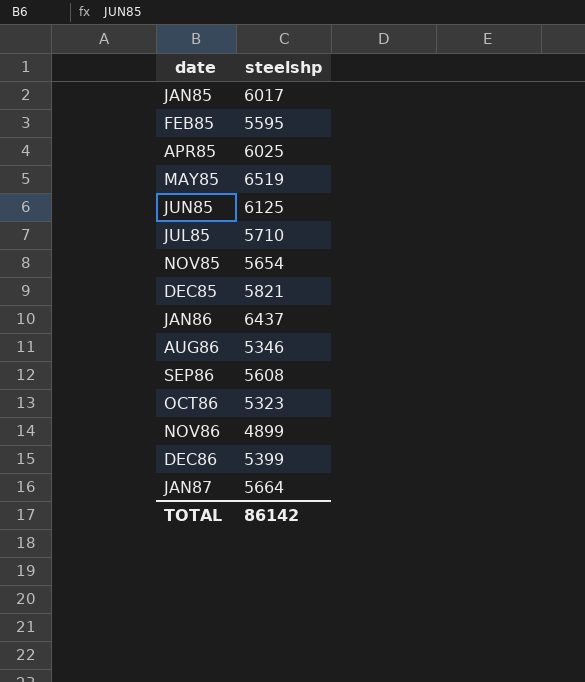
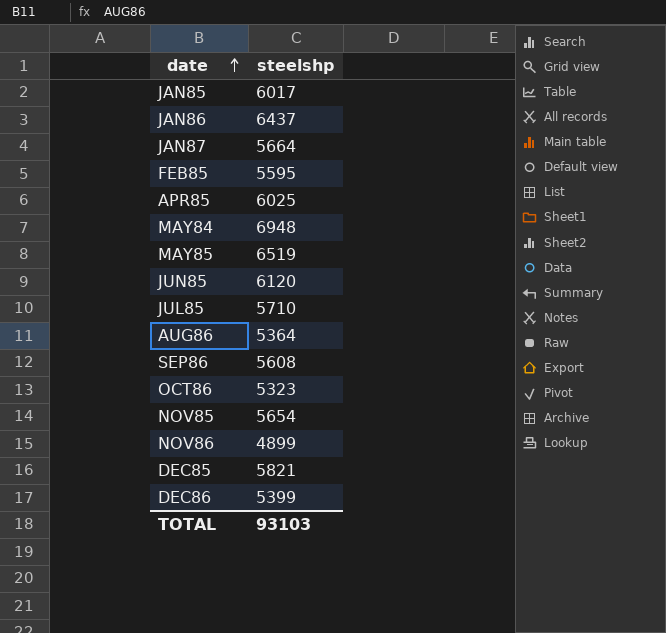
row order: none -> date ascending
row MAY84: none -> 6948
JUN85 | steelshp: 6125 -> 6120
AUG86 | steelshp: 5346 -> 5364
TOTAL | steelshp: 86142 -> 93103

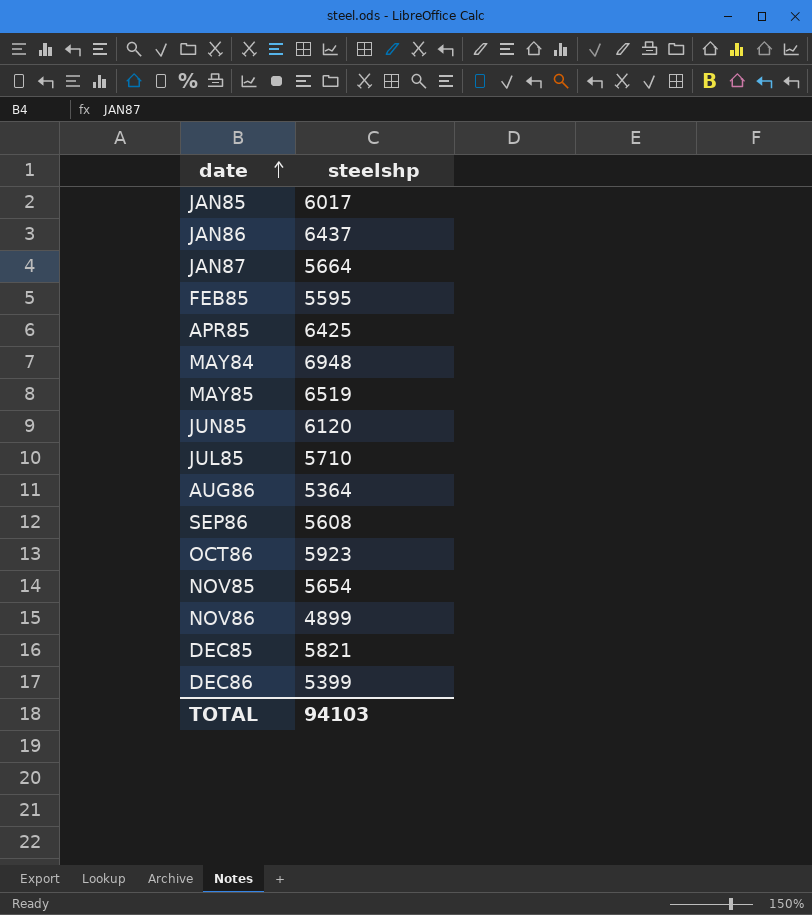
APR85 | steelshp: 6025 -> 6425
OCT86 | steelshp: 5323 -> 5923
TOTAL | steelshp: 93103 -> 94103

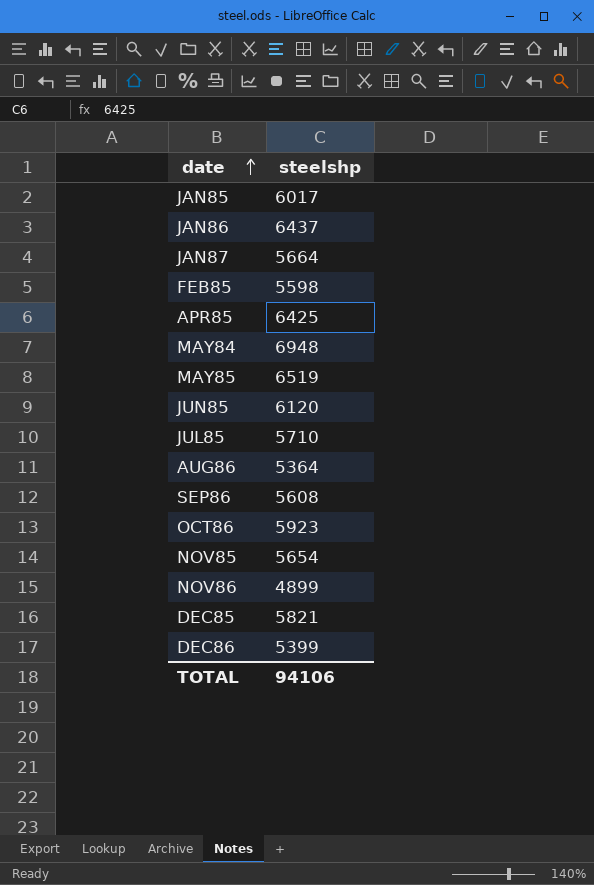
FEB85 | steelshp: 5595 -> 5598
TOTAL | steelshp: 94103 -> 94106

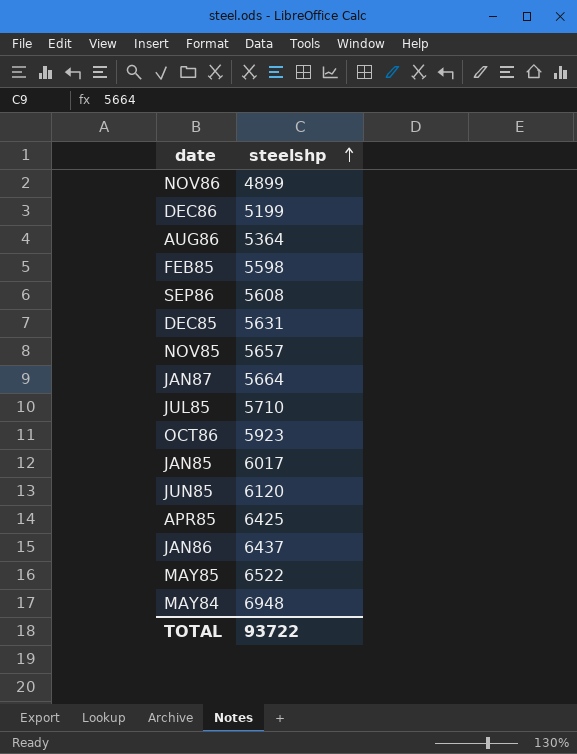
row order: date ascending -> steelshp ascending
DEC86 | steelshp: 5399 -> 5199
DEC85 | steelshp: 5821 -> 5631
NOV85 | steelshp: 5654 -> 5657
MAY85 | steelshp: 6519 -> 6522
TOTAL | steelshp: 94106 -> 93722

